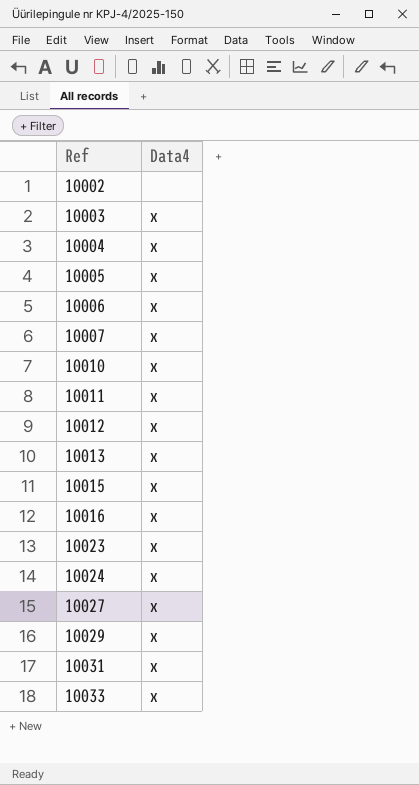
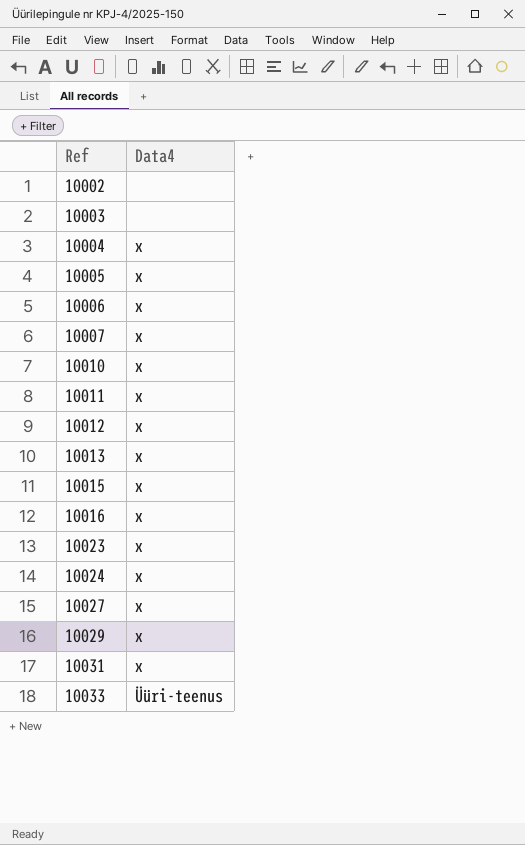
10003 | Data4: x -> none
10033 | Data4: x -> Üüri-teenus

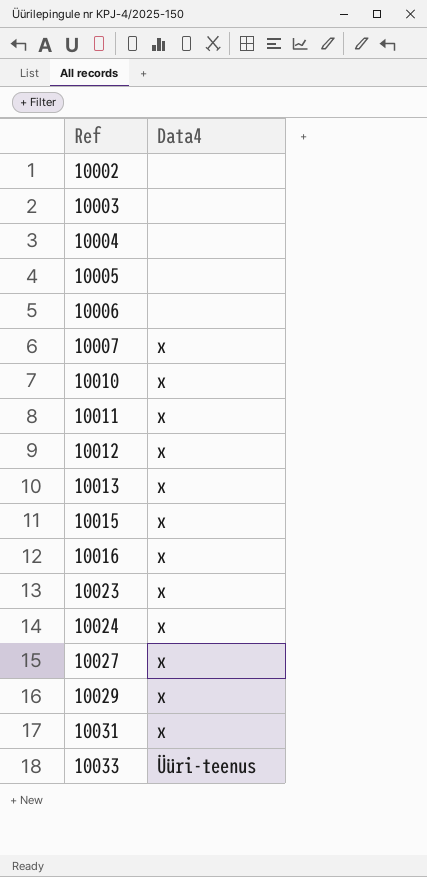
10004 | Data4: x -> none
10005 | Data4: x -> none
10006 | Data4: x -> none

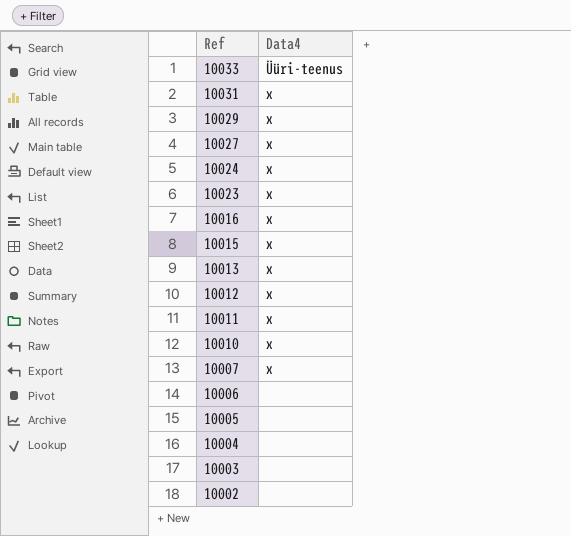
row order: Ref ascending -> Ref descending

